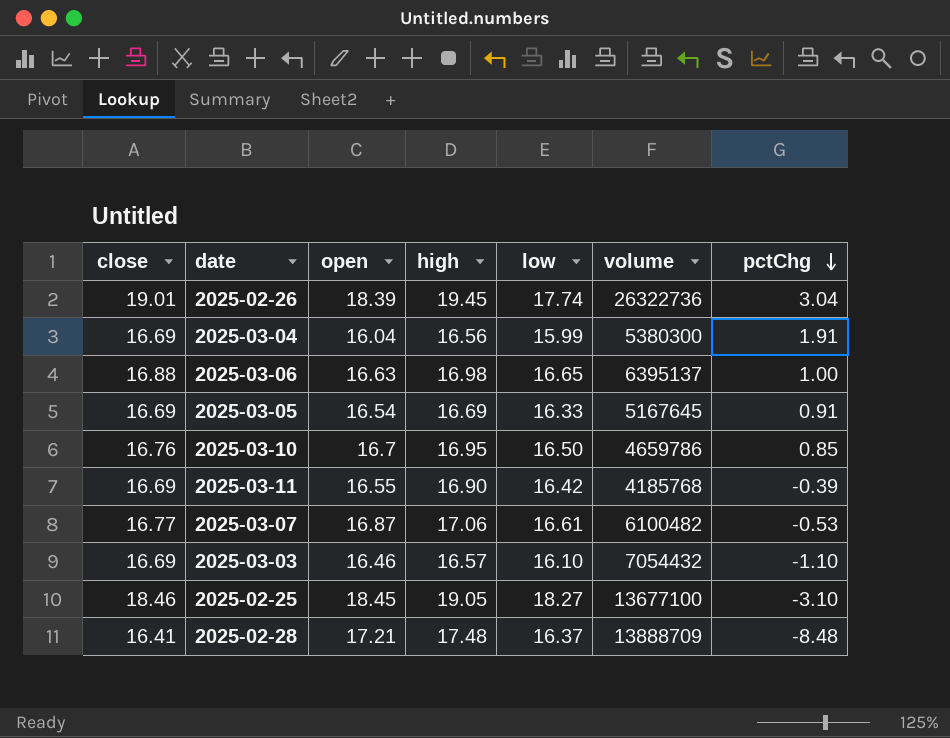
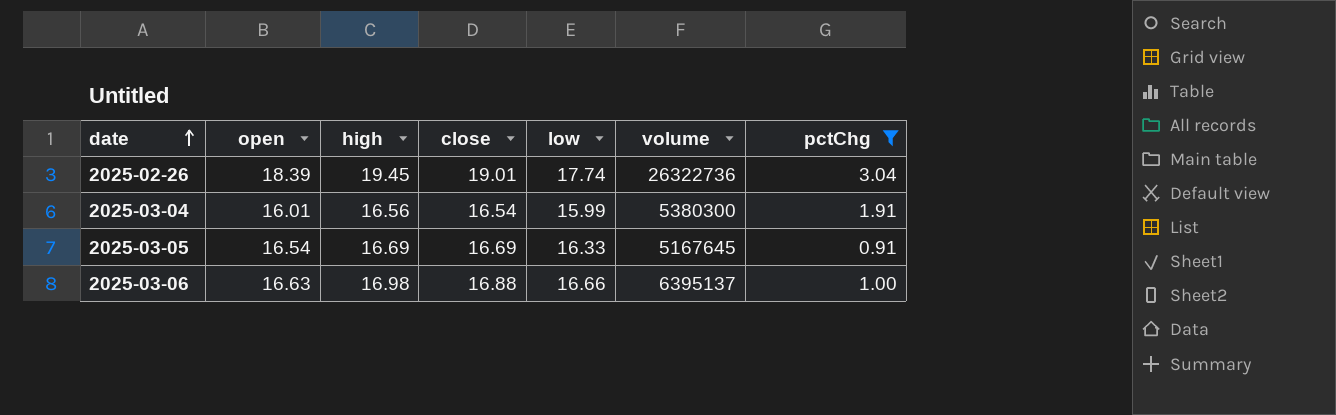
filter: none -> pctChg >= 0.91
row order: pctChg descending -> date ascending
column close | position: 1 -> 4
2025-03-04 | open: 16.04 -> 16.01
2025-03-04 | close: 16.69 -> 16.54
2025-03-06 | low: 16.65 -> 16.66

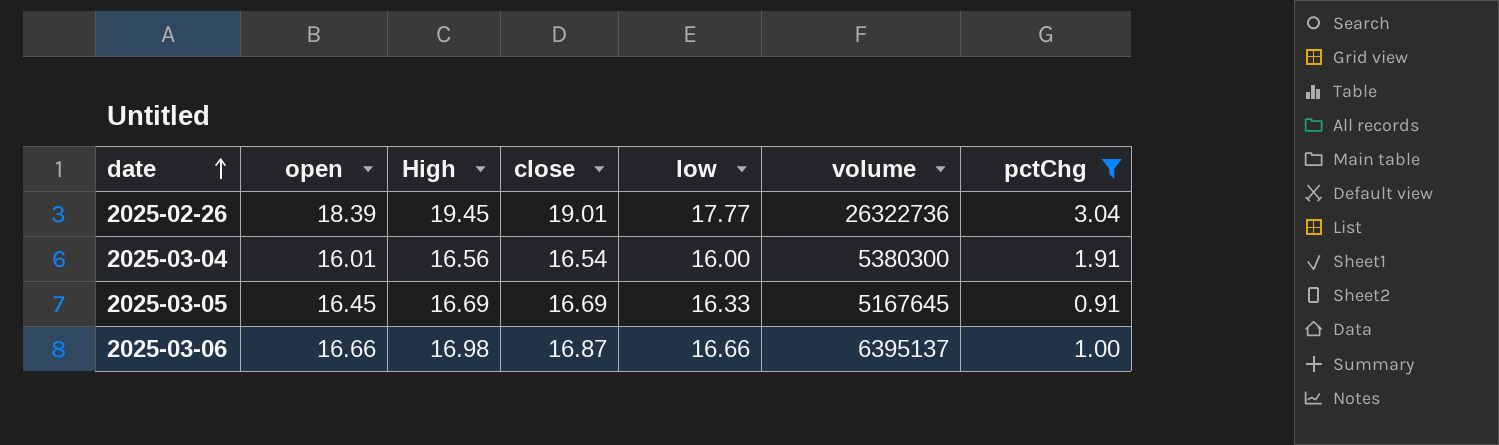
column name: high -> High
2025-02-26 | low: 17.74 -> 17.77
2025-03-04 | low: 15.99 -> 16.00
2025-03-05 | open: 16.54 -> 16.45
2025-03-06 | open: 16.63 -> 16.66
2025-03-06 | close: 16.88 -> 16.87

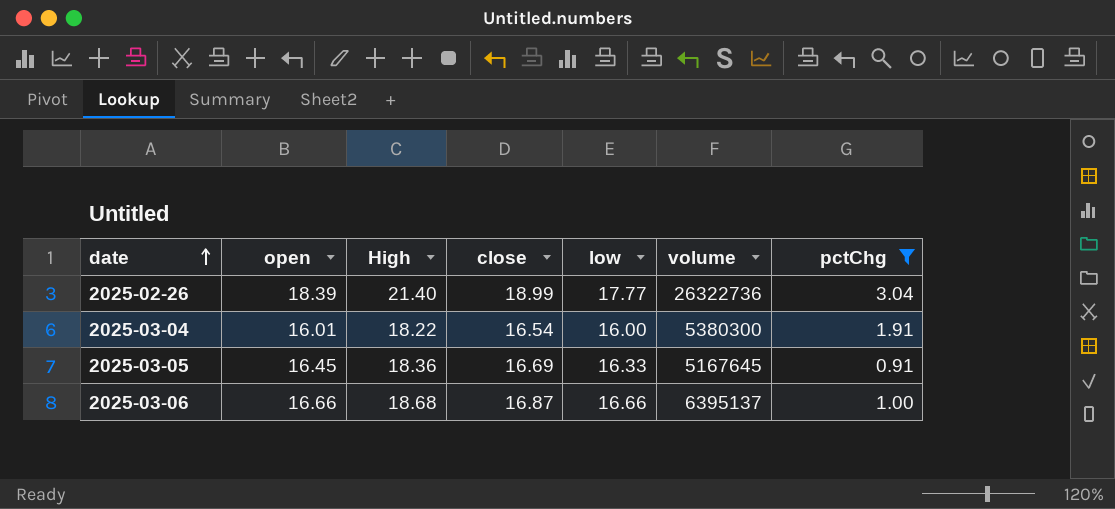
2025-02-26 | High: 19.45 -> 21.40
2025-02-26 | close: 19.01 -> 18.99
2025-03-04 | High: 16.56 -> 18.22
2025-03-05 | High: 16.69 -> 18.36
2025-03-06 | High: 16.98 -> 18.68

